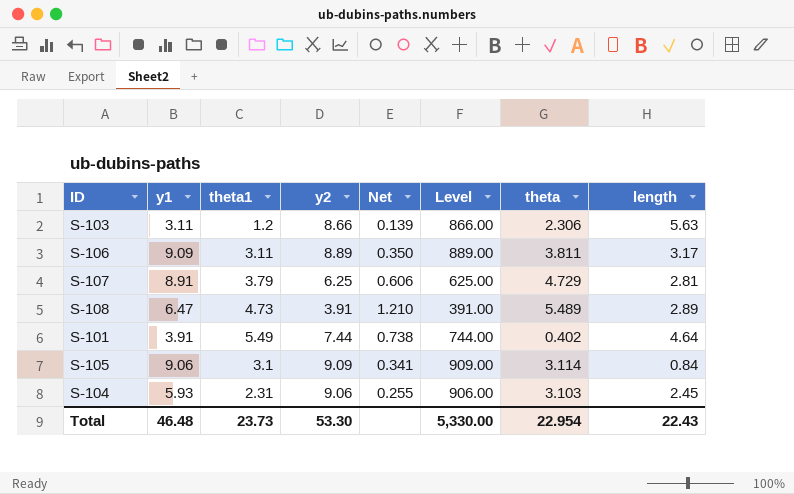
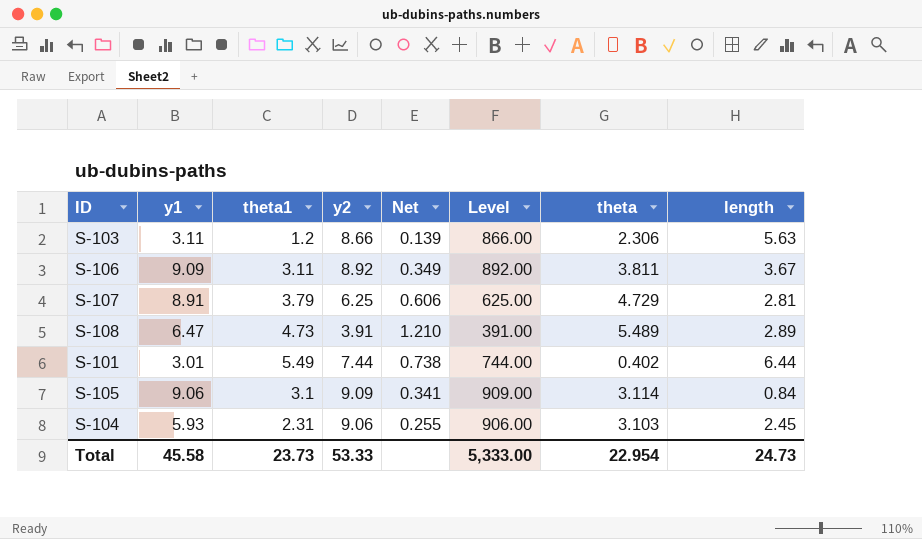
S-106 | y2: 8.89 -> 8.92
S-106 | Net: 0.350 -> 0.349
S-106 | Level: 889.00 -> 892.00
S-106 | length: 3.17 -> 3.67
S-101 | y1: 3.91 -> 3.01
S-101 | length: 4.64 -> 6.44
Total | y1: 46.48 -> 45.58
Total | y2: 53.30 -> 53.33
Total | Level: 5,330.00 -> 5,333.00
Total | length: 22.43 -> 24.73

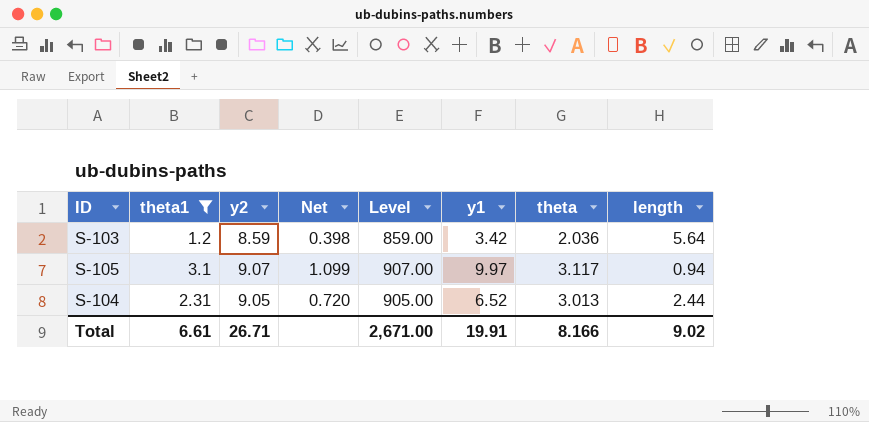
filter: none -> theta1 <= 3.1
column Net | formula: [theta1] / [y2] -> [y1] / [y2]
column y1 | position: 2 -> 6
S-103 | y2: 8.66 -> 8.59
S-103 | Level: 866.00 -> 859.00
S-103 | y1: 3.11 -> 3.42
S-103 | theta: 2.306 -> 2.036
S-103 | length: 5.63 -> 5.64
S-105 | y2: 9.09 -> 9.07
S-105 | Level: 909.00 -> 907.00
S-105 | y1: 9.06 -> 9.97
S-105 | theta: 3.114 -> 3.117
S-105 | length: 0.84 -> 0.94
S-104 | y2: 9.06 -> 9.05
S-104 | Level: 906.00 -> 905.00
S-104 | y1: 5.93 -> 6.52
S-104 | theta: 3.103 -> 3.013
S-104 | length: 2.45 -> 2.44
Total | theta1: 23.73 -> 6.61
Total | y2: 53.33 -> 26.71
Total | Level: 5,333.00 -> 2,671.00
Total | y1: 45.58 -> 19.91
Total | theta: 22.954 -> 8.166
Total | length: 24.73 -> 9.02

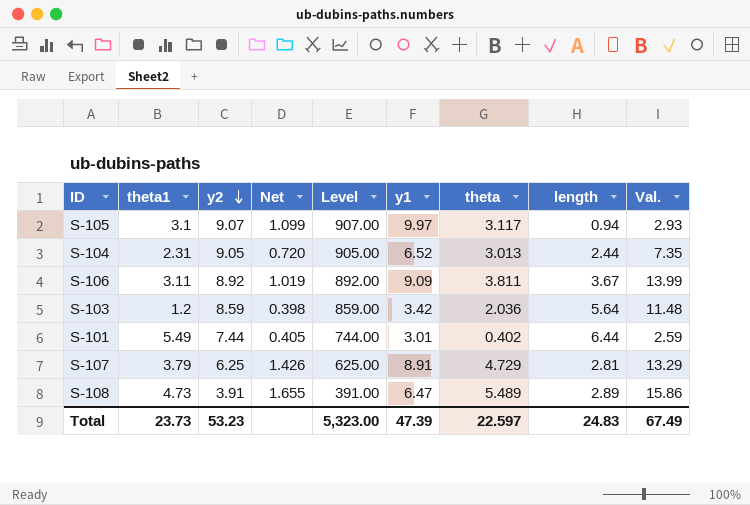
filter: theta1 <= 3.1 -> none
row order: none -> y2 descending
column Val. | formula: none -> [theta] * [length]
Total | theta1: 6.61 -> 23.73
Total | y2: 26.71 -> 53.23
Total | Level: 2,671.00 -> 5,323.00
Total | y1: 19.91 -> 47.39
Total | theta: 8.166 -> 22.597
Total | length: 9.02 -> 24.83

